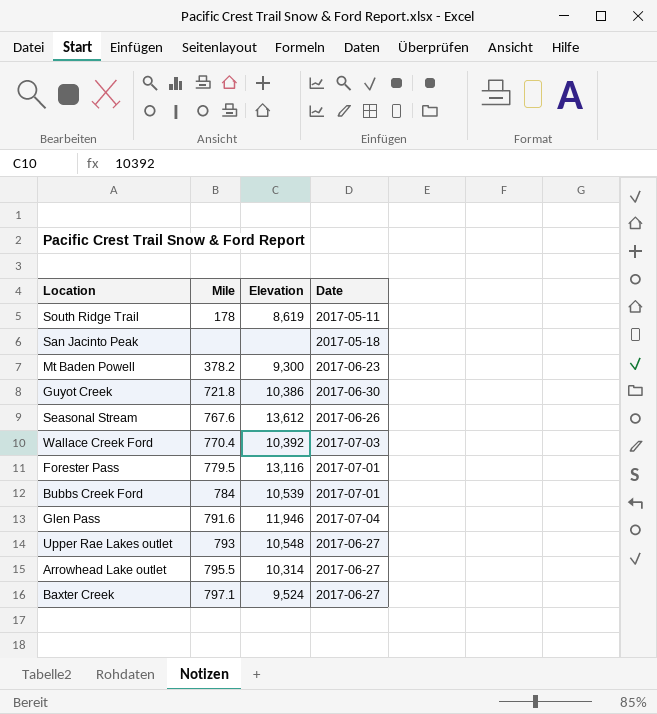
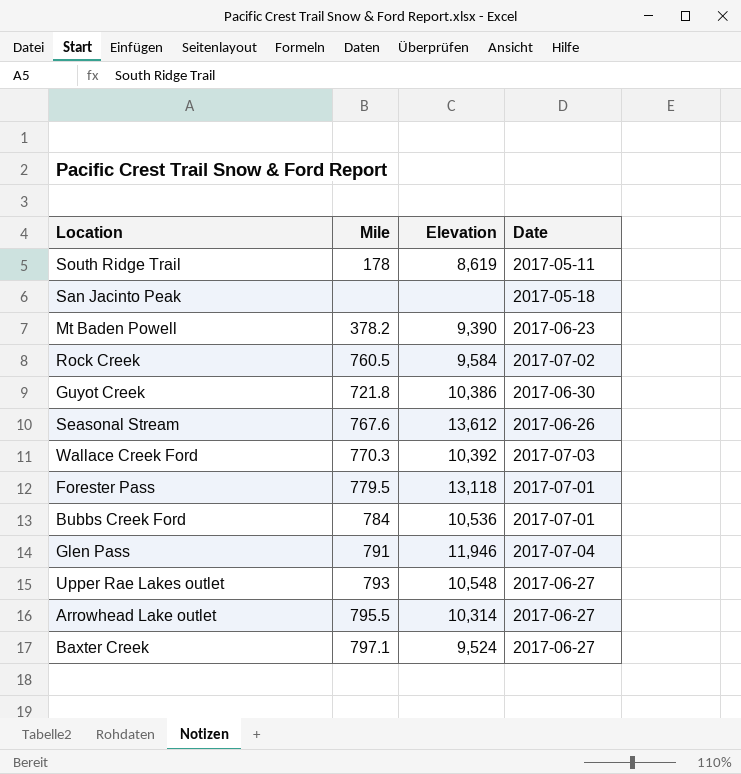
Mt Baden Powell | Elevation: 9,300 -> 9,390
row Rock Creek: none -> 760.5 | 9,584 | 2017-07-02
Wallace Creek Ford | Mile: 770.4 -> 770.3
Forester Pass | Elevation: 13,116 -> 13,118
Bubbs Creek Ford | Elevation: 10,539 -> 10,536
Glen Pass | Mile: 791.6 -> 791

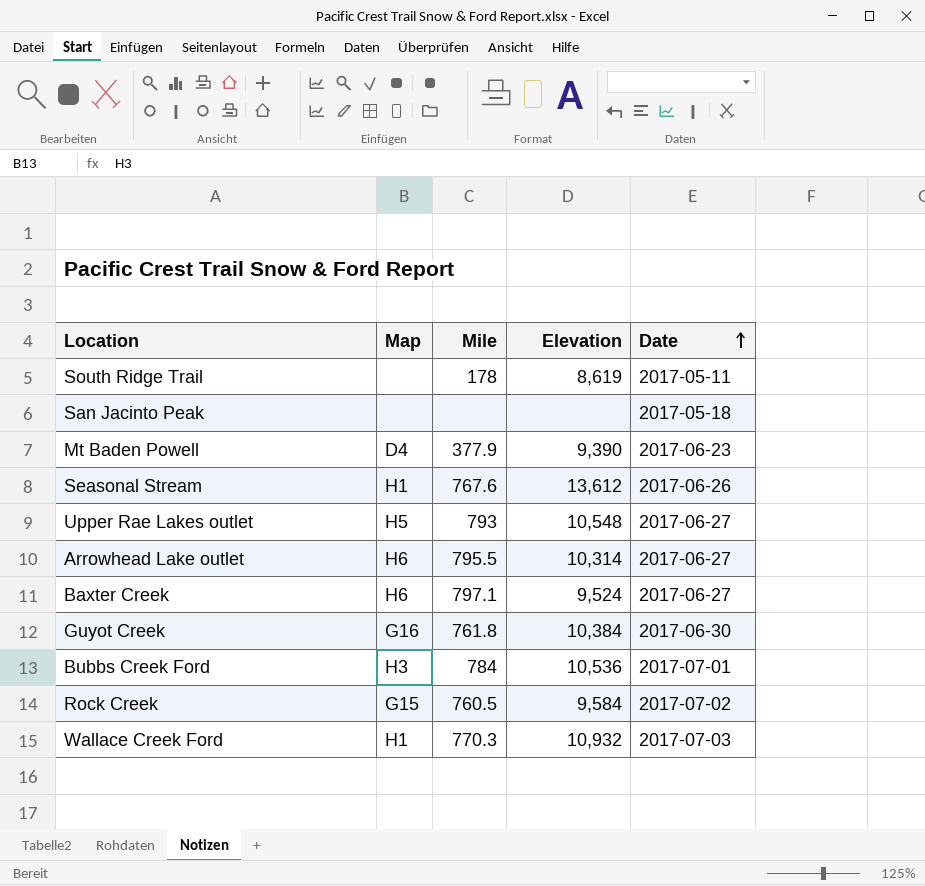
row order: none -> Date ascending
column Map | position: none -> 2
row Forester Pass: 779.5 | 13,118 | 2017-07-01 -> none
row Glen Pass: 791 | 11,946 | 2017-07-04 -> none
Mt Baden Powell | Mile: 378.2 -> 377.9
Guyot Creek | Mile: 721.8 -> 761.8
Guyot Creek | Elevation: 10,386 -> 10,384
Wallace Creek Ford | Elevation: 10,392 -> 10,932

